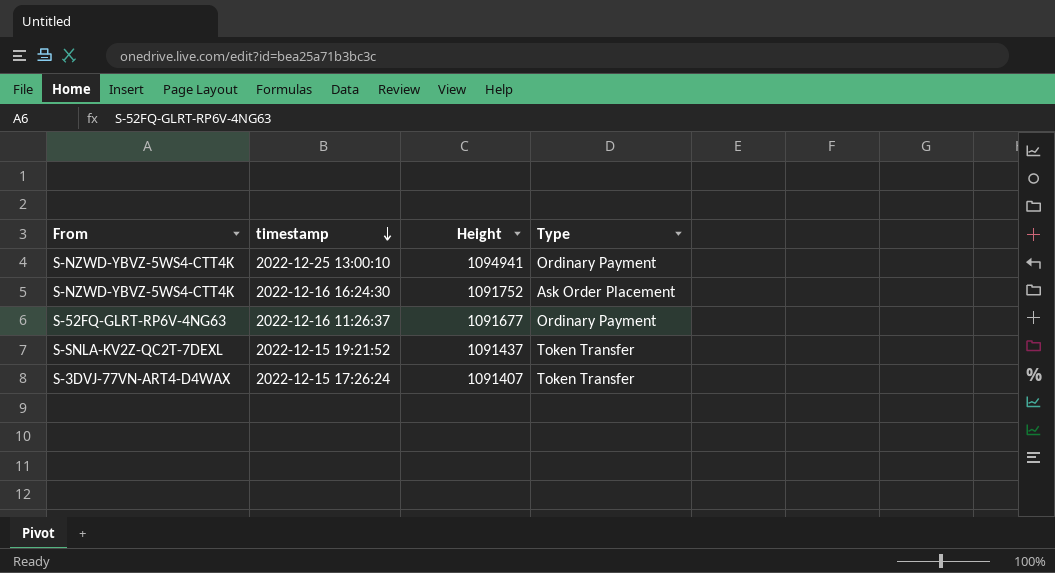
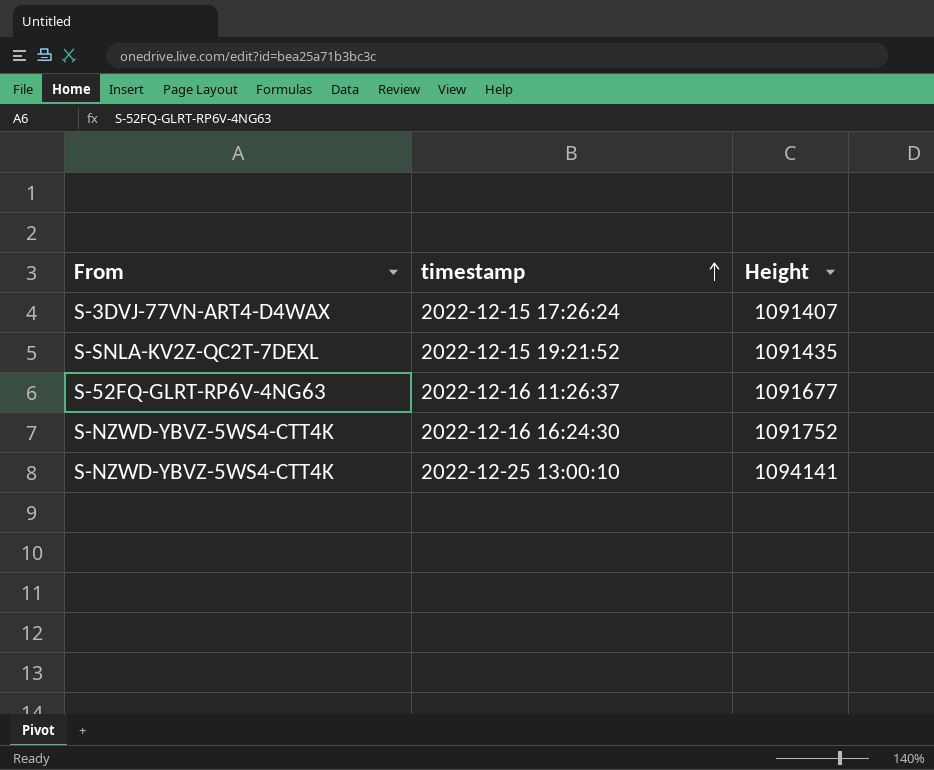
row order: timestamp descending -> timestamp ascending
column Type | position: 4 -> none
2022-12-15 19:21:52 | Height: 1091437 -> 1091435
2022-12-25 13:00:10 | Height: 1094941 -> 1094141

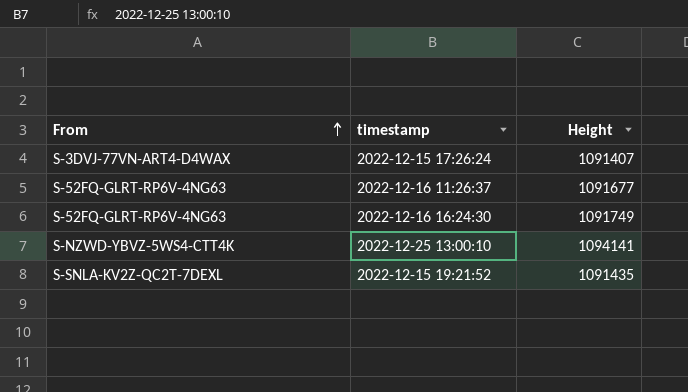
row order: timestamp ascending -> From ascending
2022-12-16 16:24:30 | From: S-NZWD-YBVZ-5WS4-CTT4K -> S-52FQ-GLRT-RP6V-4NG63
2022-12-16 16:24:30 | Height: 1091752 -> 1091749

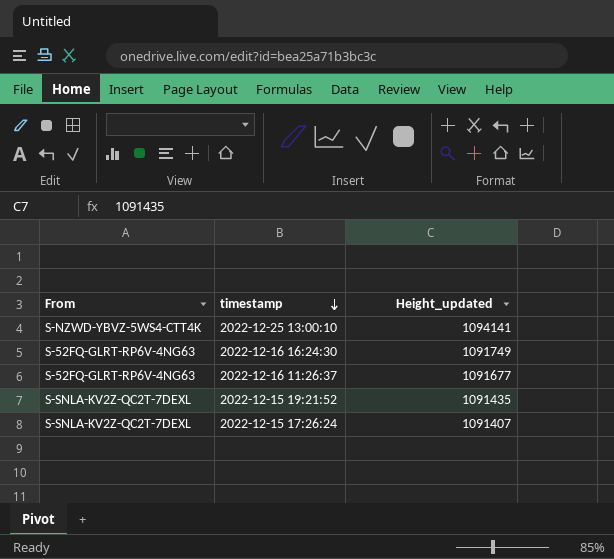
row order: From ascending -> timestamp descending
column name: Height -> Height_updated
2022-12-15 17:26:24 | From: S-3DVJ-77VN-ART4-D4WAX -> S-SNLA-KV2Z-QC2T-7DEXL

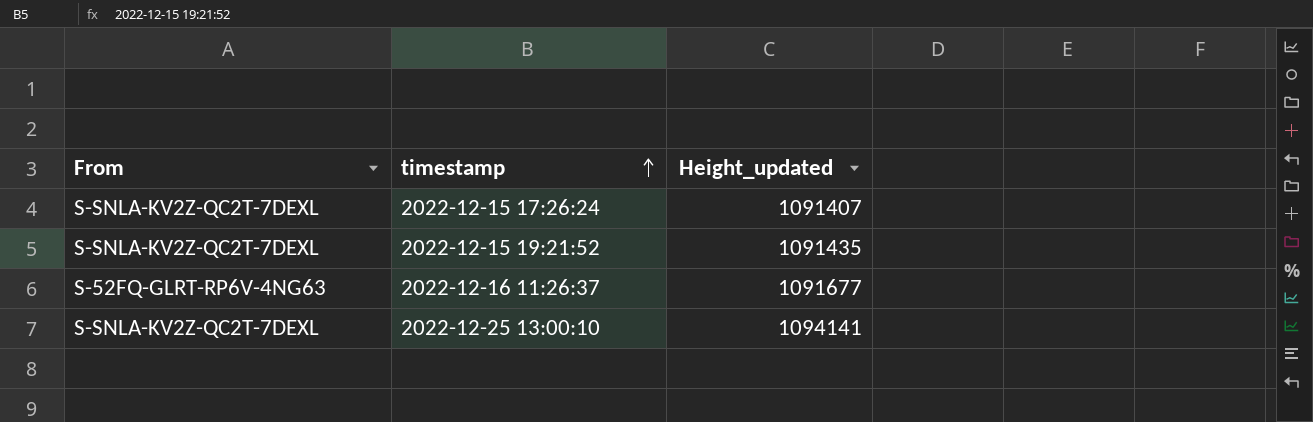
row order: timestamp descending -> timestamp ascending
row 2022-12-16 16:24:30: S-52FQ-GLRT-RP6V-4NG63 | 1091749 -> none
2022-12-25 13:00:10 | From: S-NZWD-YBVZ-5WS4-CTT4K -> S-SNLA-KV2Z-QC2T-7DEXL

